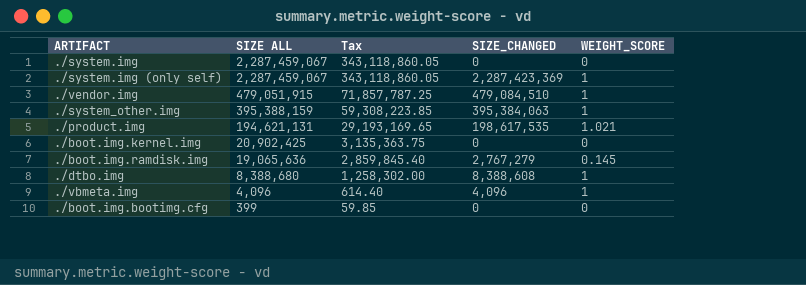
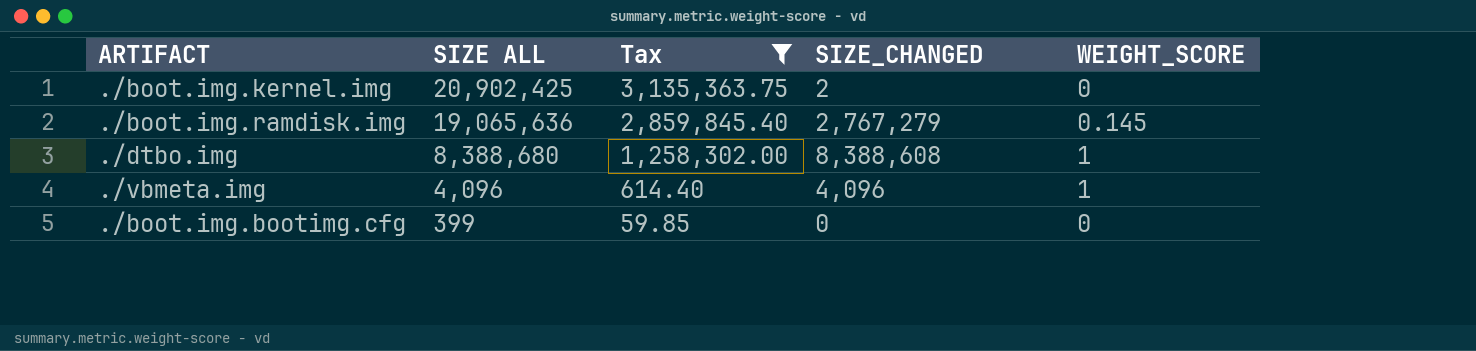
filter: none -> Tax <= 3,135,363.75
./boot.img.kernel.img | SIZE_CHANGED: 0 -> 2

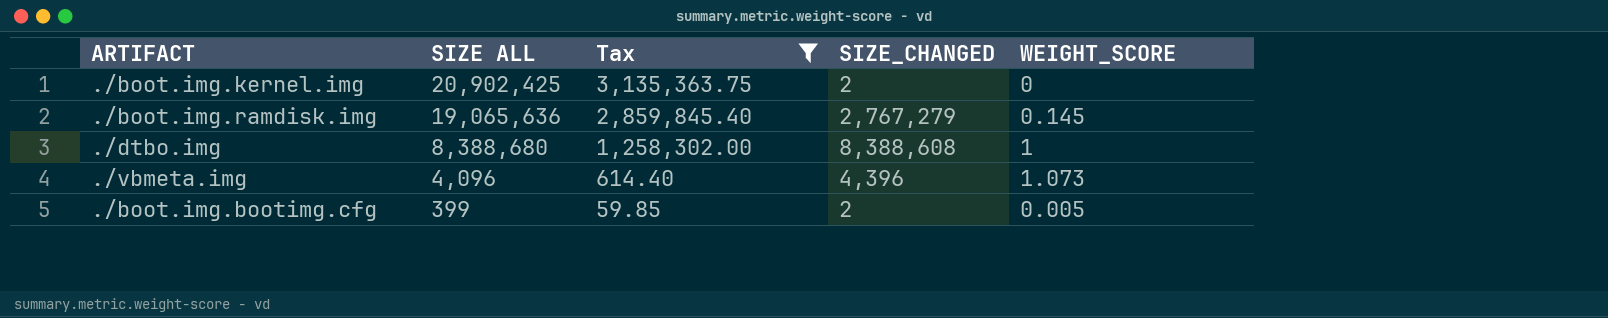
./vbmeta.img | SIZE_CHANGED: 4,096 -> 4,396
./vbmeta.img | WEIGHT_SCORE: 1 -> 1.073
./boot.img.bootimg.cfg | SIZE_CHANGED: 0 -> 2
./boot.img.bootimg.cfg | WEIGHT_SCORE: 0 -> 0.005

